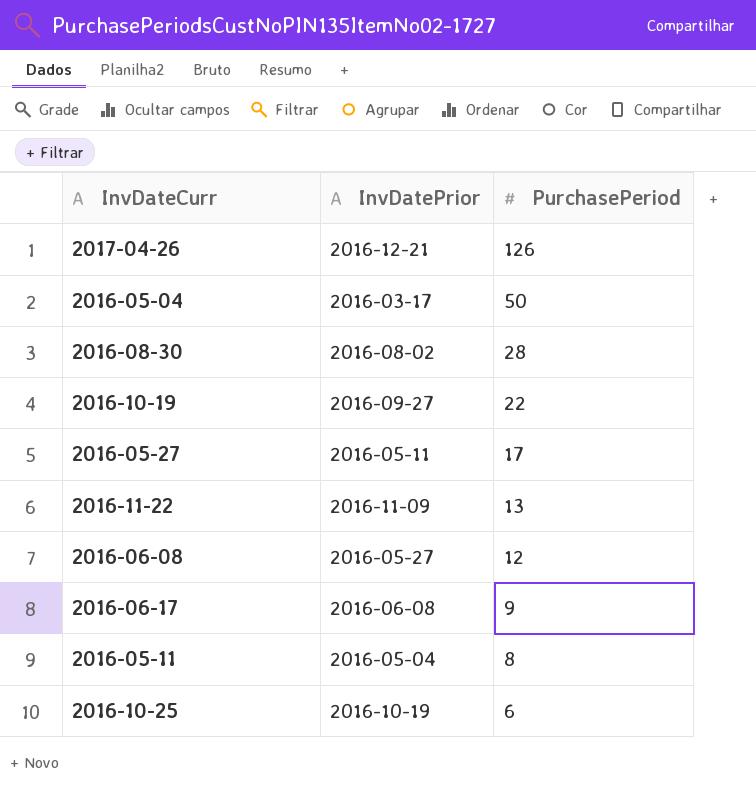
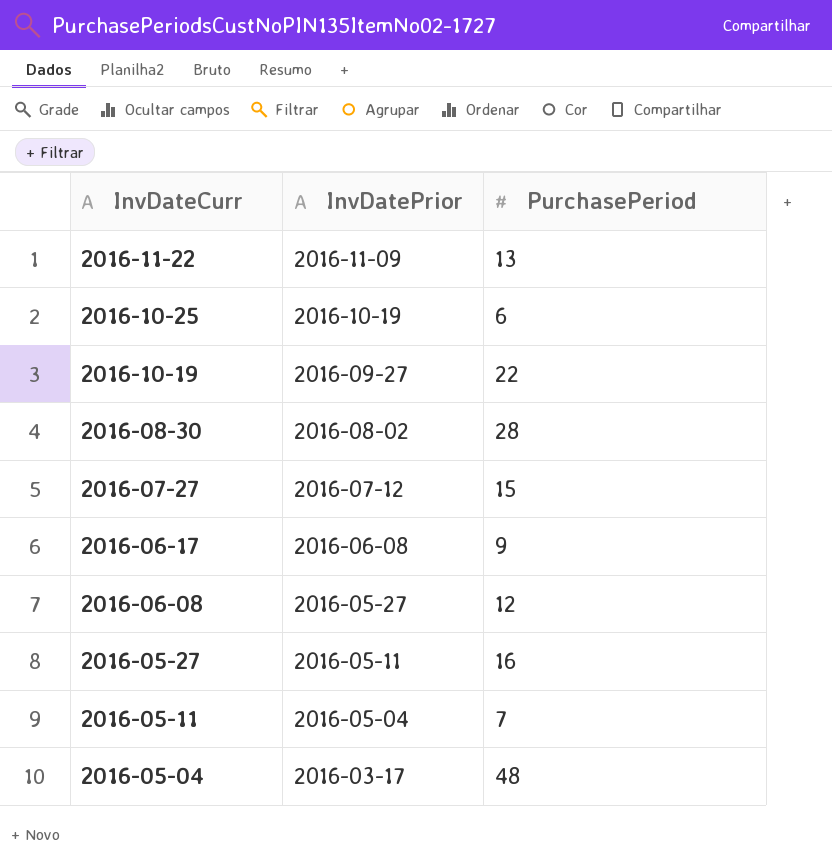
row order: PurchasePeriod descending -> InvDateCurr descending
row 2017-04-26: 2016-12-21 | 126 -> none
row 2016-07-27: none -> 2016-07-12 | 15
2016-05-27 | PurchasePeriod: 17 -> 16
2016-05-11 | PurchasePeriod: 8 -> 7
2016-05-04 | PurchasePeriod: 50 -> 48

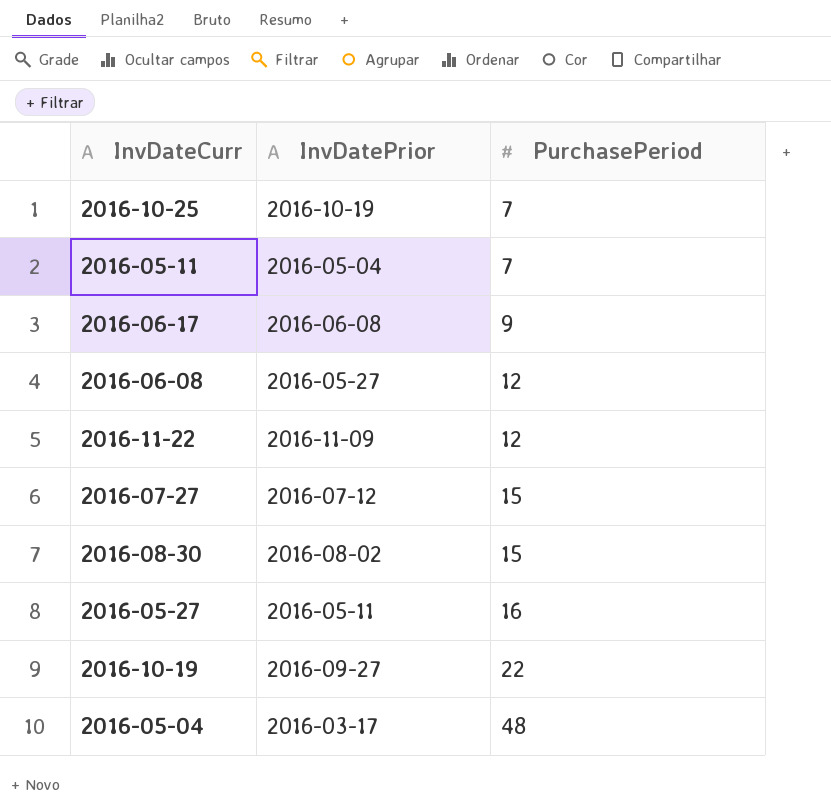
row order: InvDateCurr descending -> PurchasePeriod ascending
2016-10-25 | PurchasePeriod: 6 -> 7
2016-11-22 | PurchasePeriod: 13 -> 12
2016-08-30 | PurchasePeriod: 28 -> 15

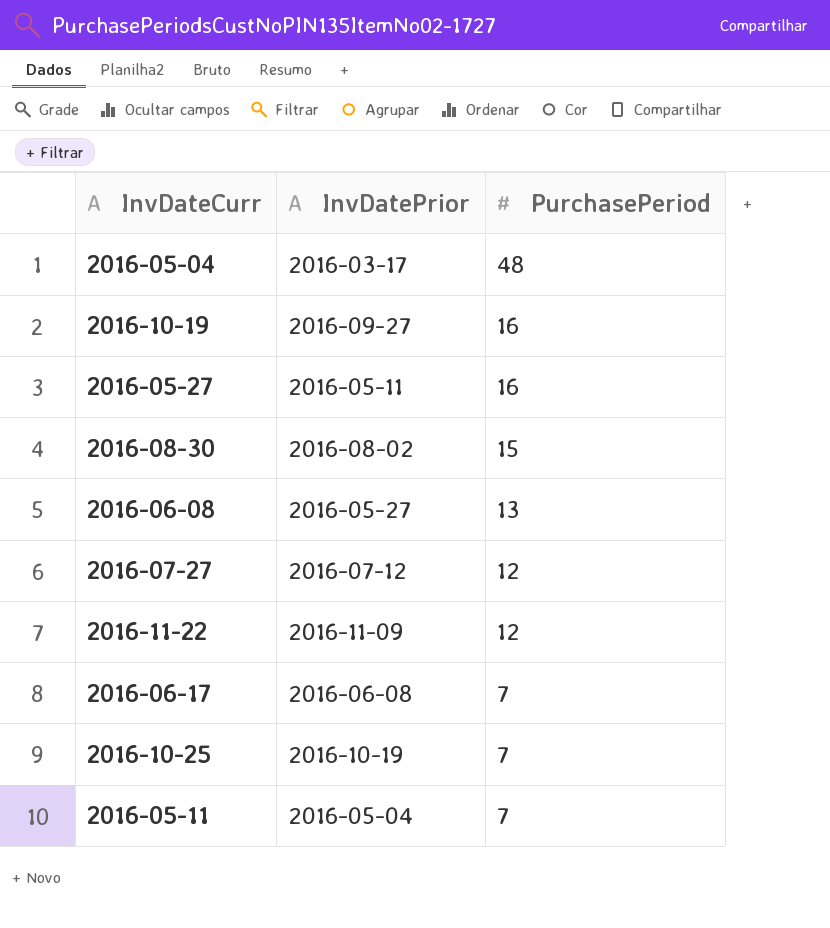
row order: PurchasePeriod ascending -> PurchasePeriod descending
2016-10-19 | PurchasePeriod: 22 -> 16
2016-06-08 | PurchasePeriod: 12 -> 13
2016-07-27 | PurchasePeriod: 15 -> 12
2016-06-17 | PurchasePeriod: 9 -> 7

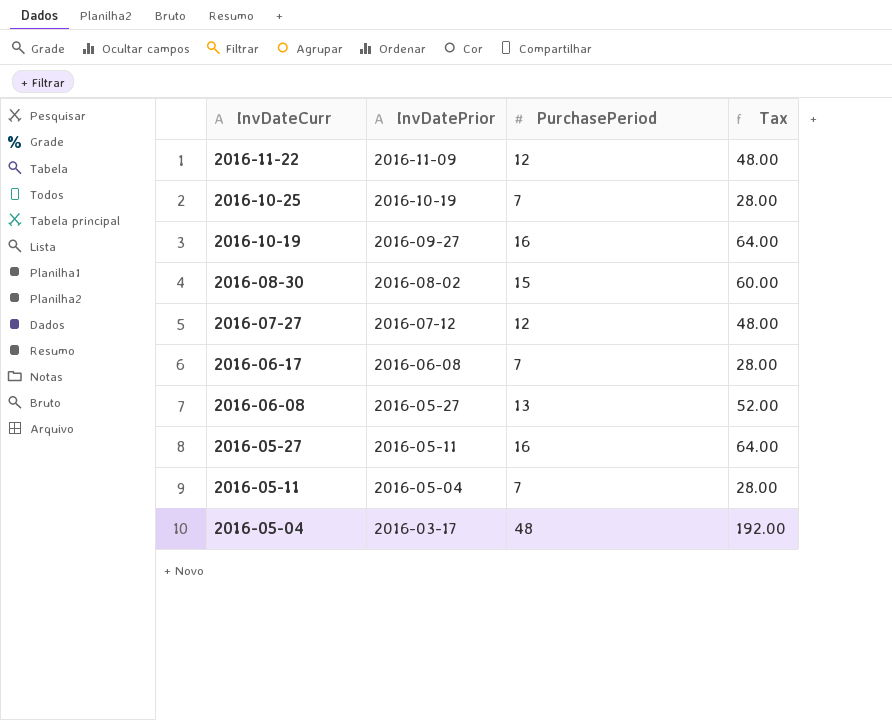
row order: PurchasePeriod descending -> InvDateCurr descending
column Tax | formula: none -> [PurchasePeriod] * 4

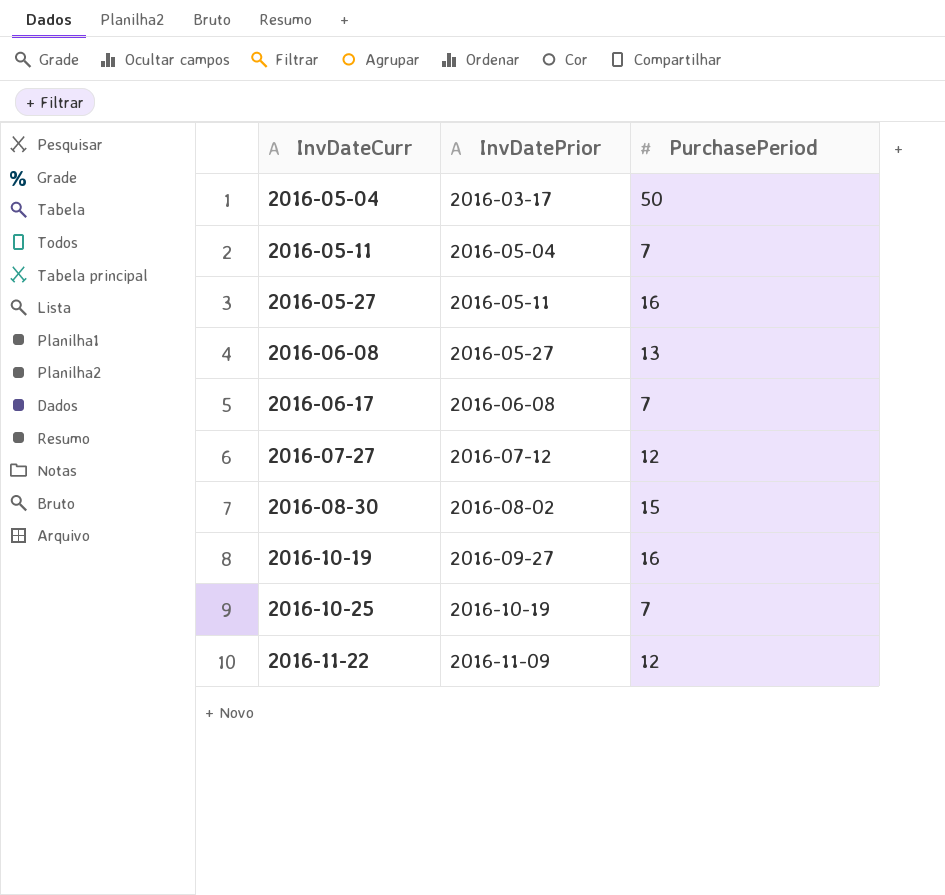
row order: InvDateCurr descending -> InvDateCurr ascending
column Tax | formula: [PurchasePeriod] * 4 -> none
2016-05-04 | PurchasePeriod: 48 -> 50

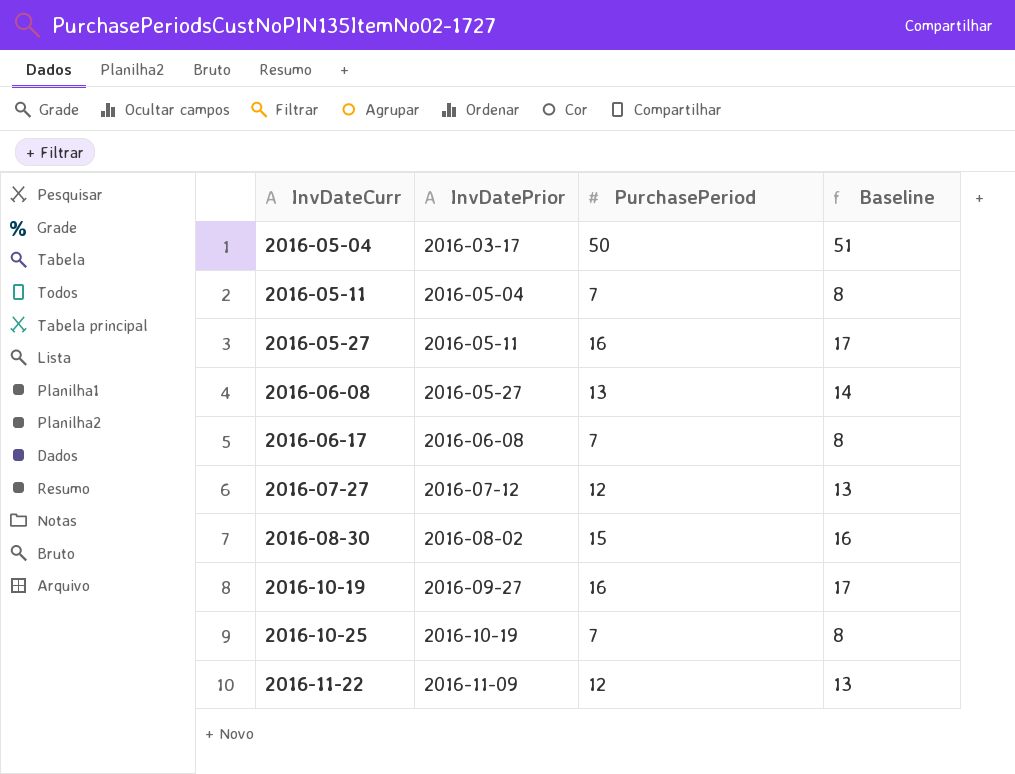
column Baseline | formula: none -> [PurchasePeriod] + 1

